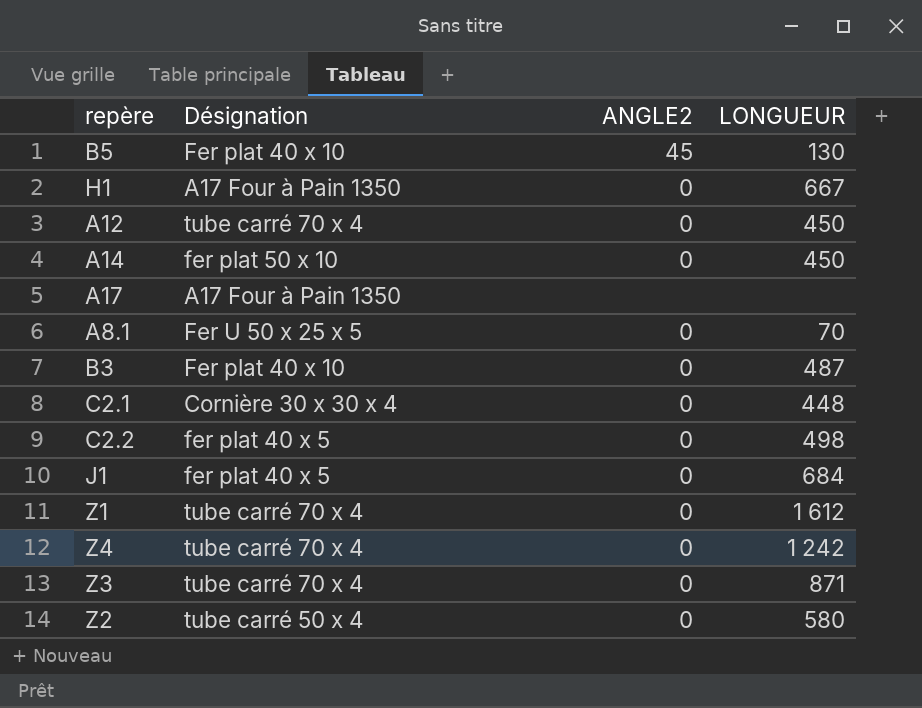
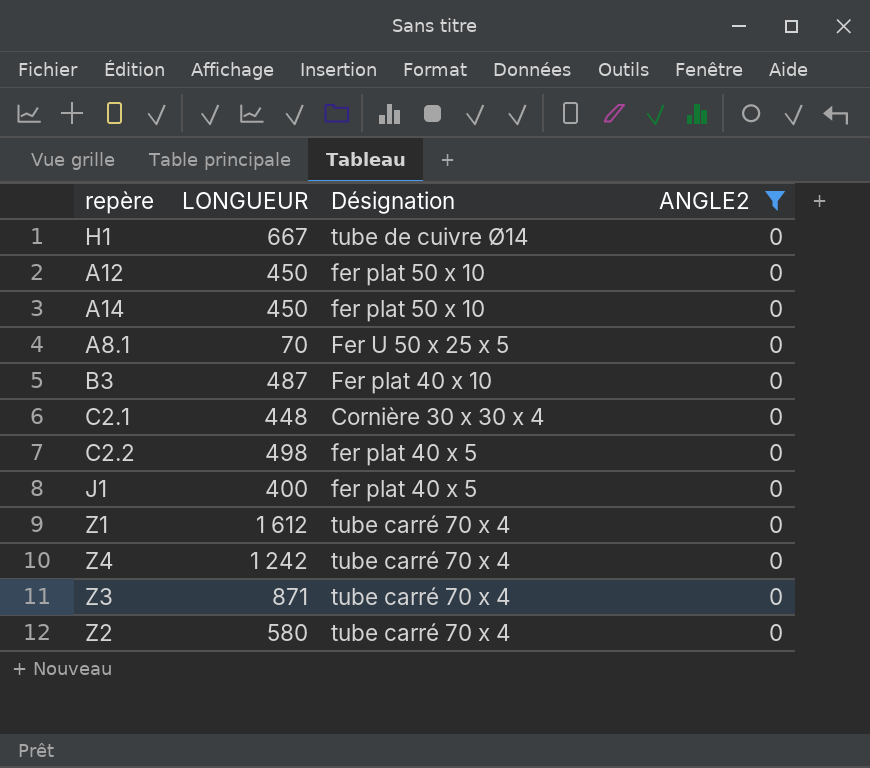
filter: none -> ANGLE2 = 0
column LONGUEUR | position: 4 -> 2
H1 | Désignation: A17 Four à Pain 1350 -> tube de cuivre Ø14
A12 | Désignation: tube carré 70 x 4 -> fer plat 50 x 10
J1 | LONGUEUR: 684 -> 400
Z2 | Désignation: tube carré 50 x 4 -> tube carré 70 x 4

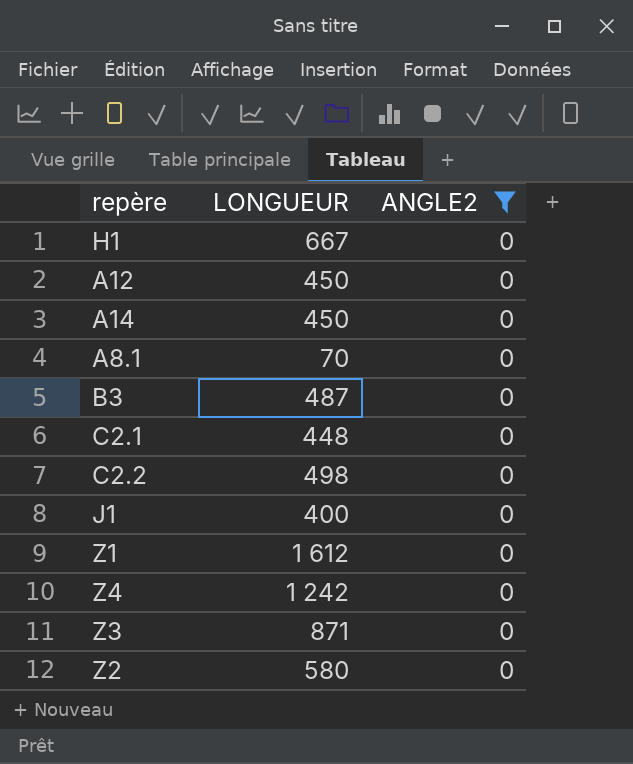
column Désignation | position: 3 -> none

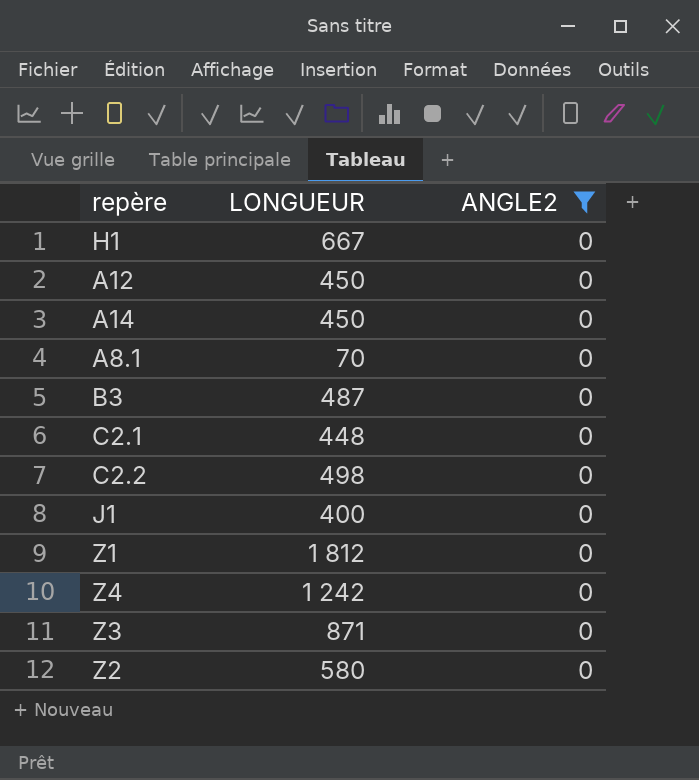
Z1 | LONGUEUR: 1 612 -> 1 812

